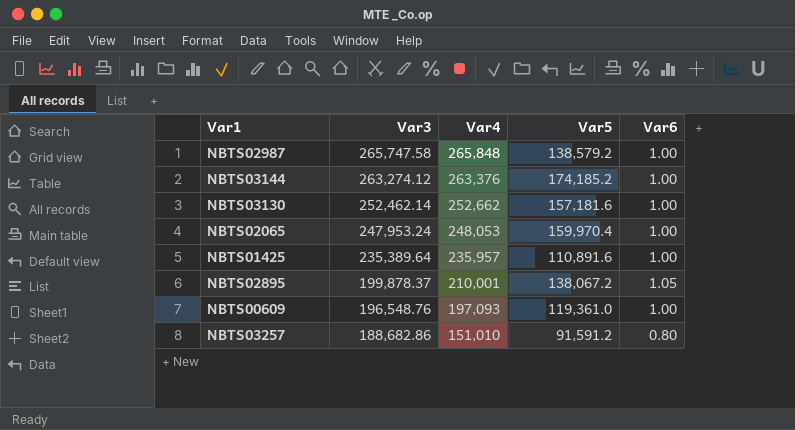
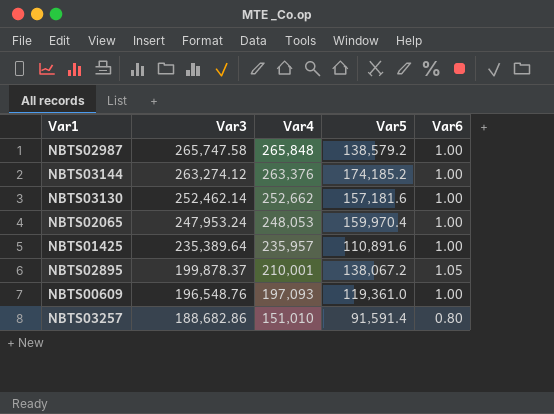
NBTS03257 | Var5: 91,591.2 -> 91,591.4

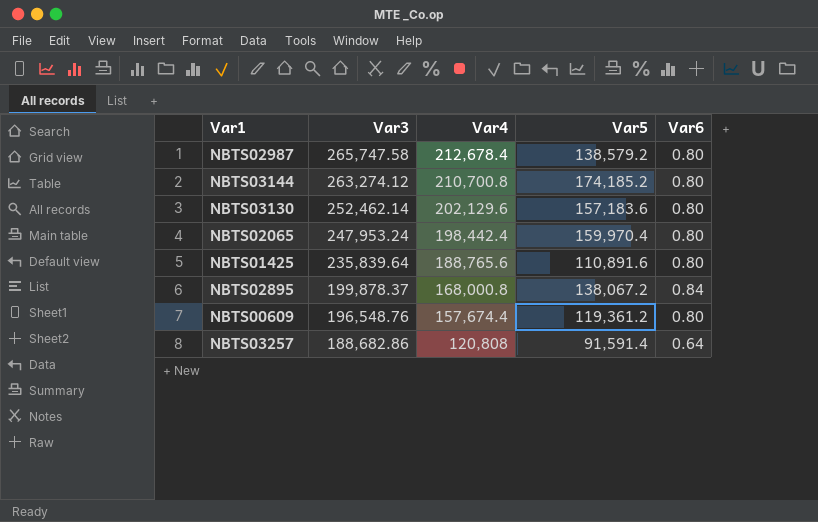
NBTS02987 | Var4: 265,848 -> 212,678.4
NBTS02987 | Var6: 1.00 -> 0.80
NBTS03144 | Var4: 263,376 -> 210,700.8
NBTS03144 | Var6: 1.00 -> 0.80
NBTS03130 | Var4: 252,662 -> 202,129.6
NBTS03130 | Var5: 157,181.6 -> 157,183.6
NBTS03130 | Var6: 1.00 -> 0.80
NBTS02065 | Var4: 248,053 -> 198,442.4
NBTS02065 | Var6: 1.00 -> 0.80
NBTS01425 | Var3: 235,389.64 -> 235,839.64
NBTS01425 | Var4: 235,957 -> 188,765.6
NBTS01425 | Var6: 1.00 -> 0.80
NBTS02895 | Var4: 210,001 -> 168,000.8
NBTS02895 | Var6: 1.05 -> 0.84
NBTS00609 | Var4: 197,093 -> 157,674.4
NBTS00609 | Var5: 119,361.0 -> 119,361.2
NBTS00609 | Var6: 1.00 -> 0.80
NBTS03257 | Var4: 151,010 -> 120,808
NBTS03257 | Var6: 0.80 -> 0.64

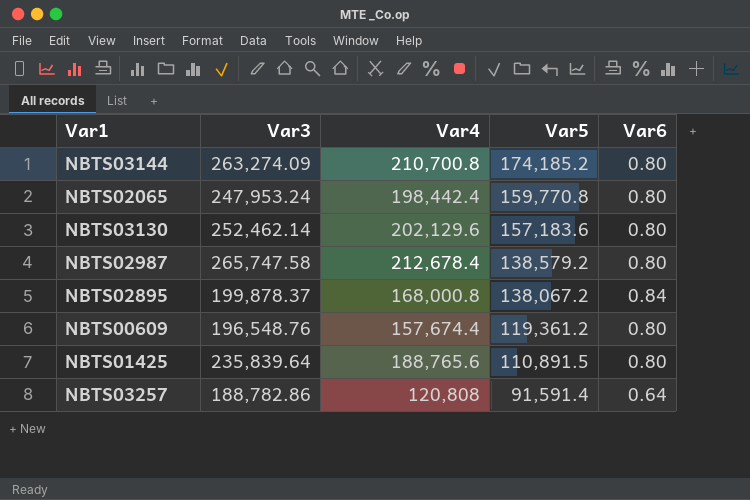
row order: Var3 descending -> Var5 descending
NBTS03144 | Var3: 263,274.12 -> 263,274.09
NBTS02065 | Var5: 159,970.4 -> 159,770.8
NBTS01425 | Var5: 110,891.6 -> 110,891.5
NBTS03257 | Var3: 188,682.86 -> 188,782.86

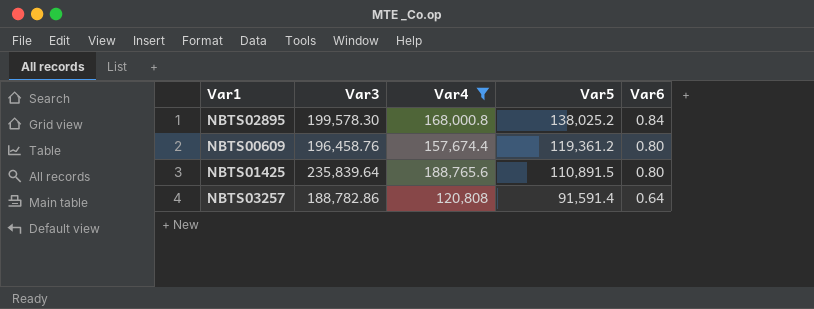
filter: none -> Var4 <= 188,765.6
NBTS02895 | Var3: 199,878.37 -> 199,578.30
NBTS02895 | Var5: 138,067.2 -> 138,025.2
NBTS00609 | Var3: 196,548.76 -> 196,458.76

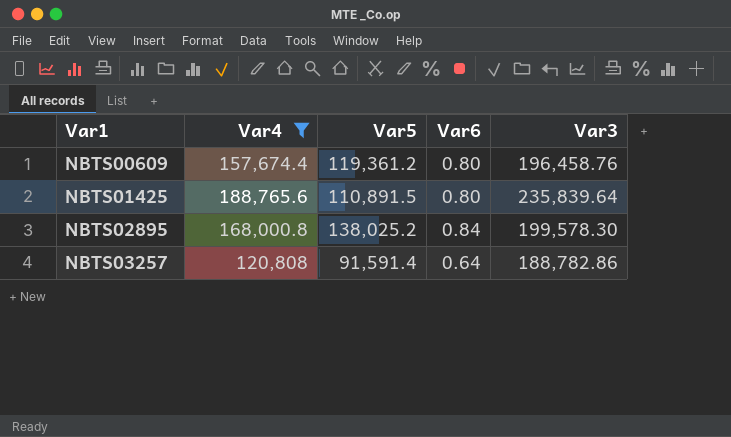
row order: Var5 descending -> Var1 ascending
column Var3 | position: 2 -> 5

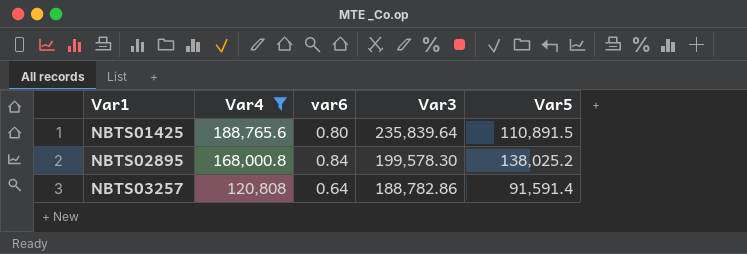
column name: Var6 -> var6
column Var5 | position: 3 -> 5
row NBTS00609: 157,674.4 | 119,361.2 | 0.80 | 196,458.76 -> none

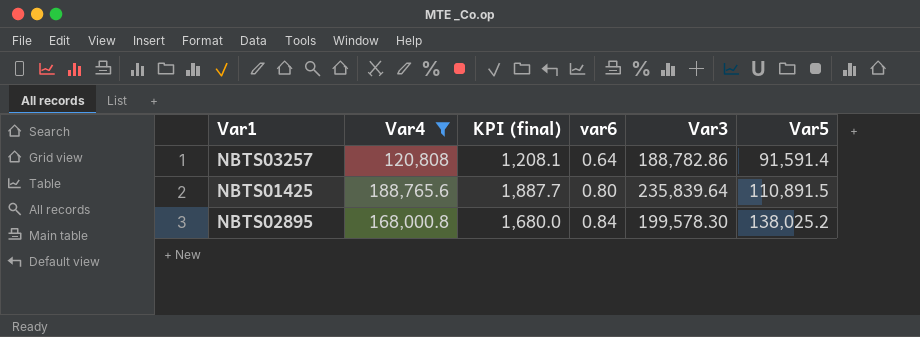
row order: Var1 ascending -> var6 ascending
column KPI (final) | formula: none -> [Var4] * 0.01

